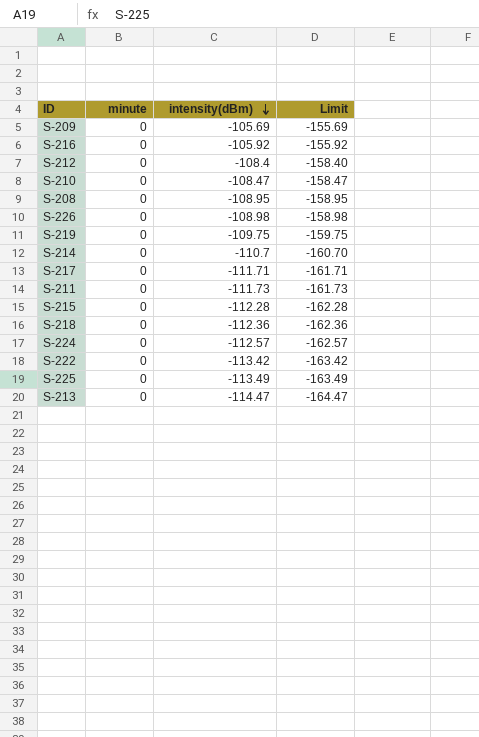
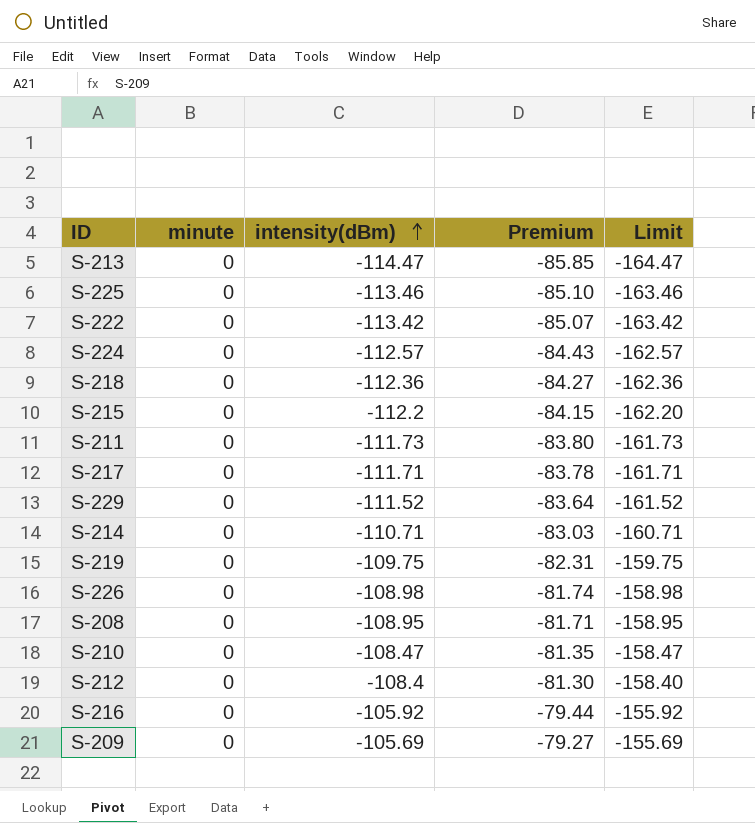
row order: intensity(dBm) descending -> intensity(dBm) ascending
column Premium | formula: none -> [intensity(dBm)] * 0.75
S-225 | intensity(dBm): -113.49 -> -113.46
S-225 | Limit: -163.49 -> -163.46
S-215 | intensity(dBm): -112.28 -> -112.2
S-215 | Limit: -162.28 -> -162.20
row S-229: none -> 0 | -111.52 | -83.64 | -161.52
S-214 | intensity(dBm): -110.7 -> -110.71
S-214 | Limit: -160.70 -> -160.71

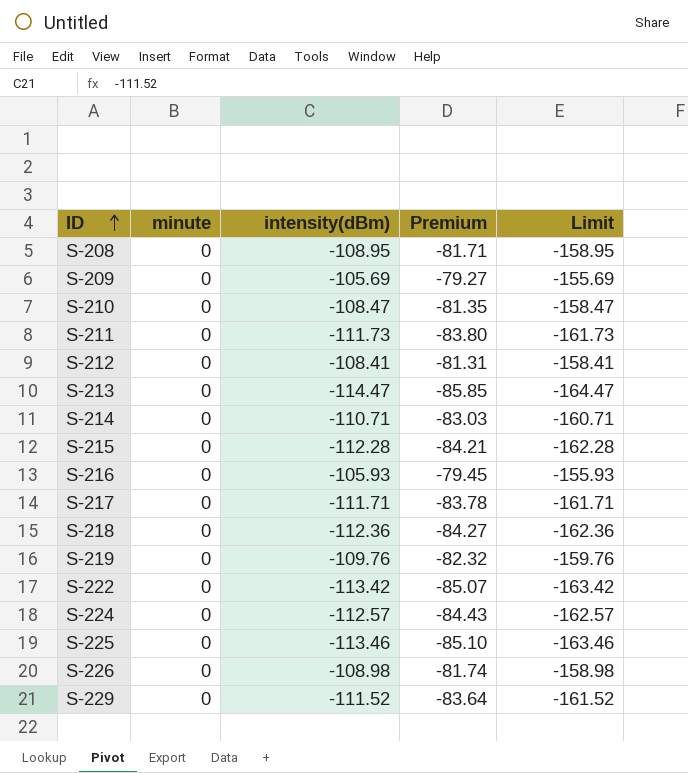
row order: intensity(dBm) ascending -> ID ascending
S-212 | intensity(dBm): -108.4 -> -108.41
S-212 | Premium: -81.30 -> -81.31
S-212 | Limit: -158.40 -> -158.41
S-215 | intensity(dBm): -112.2 -> -112.28
S-215 | Premium: -84.15 -> -84.21
S-215 | Limit: -162.20 -> -162.28
S-216 | intensity(dBm): -105.92 -> -105.93
S-216 | Premium: -79.44 -> -79.45
S-216 | Limit: -155.92 -> -155.93
S-219 | intensity(dBm): -109.75 -> -109.76
S-219 | Premium: -82.31 -> -82.32
S-219 | Limit: -159.75 -> -159.76

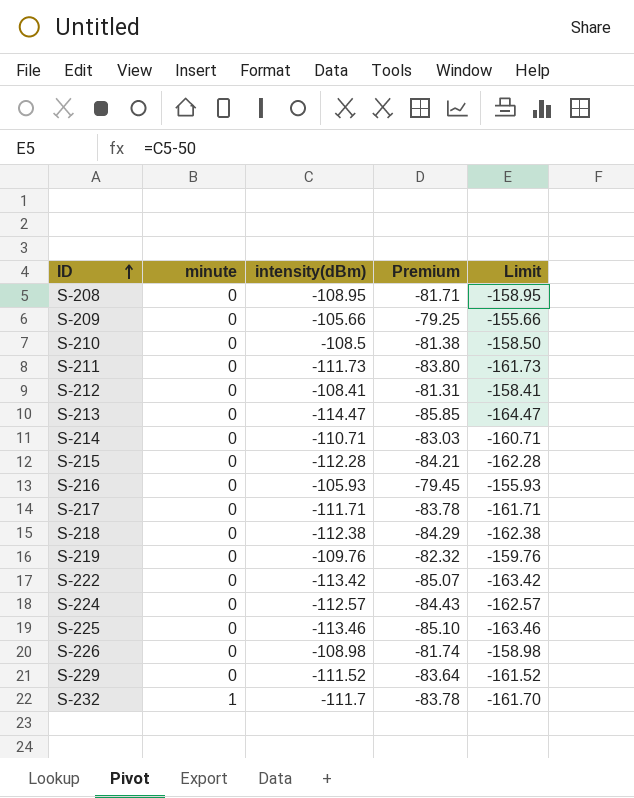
S-209 | intensity(dBm): -105.69 -> -105.66
S-209 | Premium: -79.27 -> -79.25
S-209 | Limit: -155.69 -> -155.66
S-210 | intensity(dBm): -108.47 -> -108.5
S-210 | Premium: -81.35 -> -81.38
S-210 | Limit: -158.47 -> -158.50
S-218 | intensity(dBm): -112.36 -> -112.38
S-218 | Premium: -84.27 -> -84.29
S-218 | Limit: -162.36 -> -162.38
row S-232: none -> 1 | -111.7 | -83.78 | -161.70

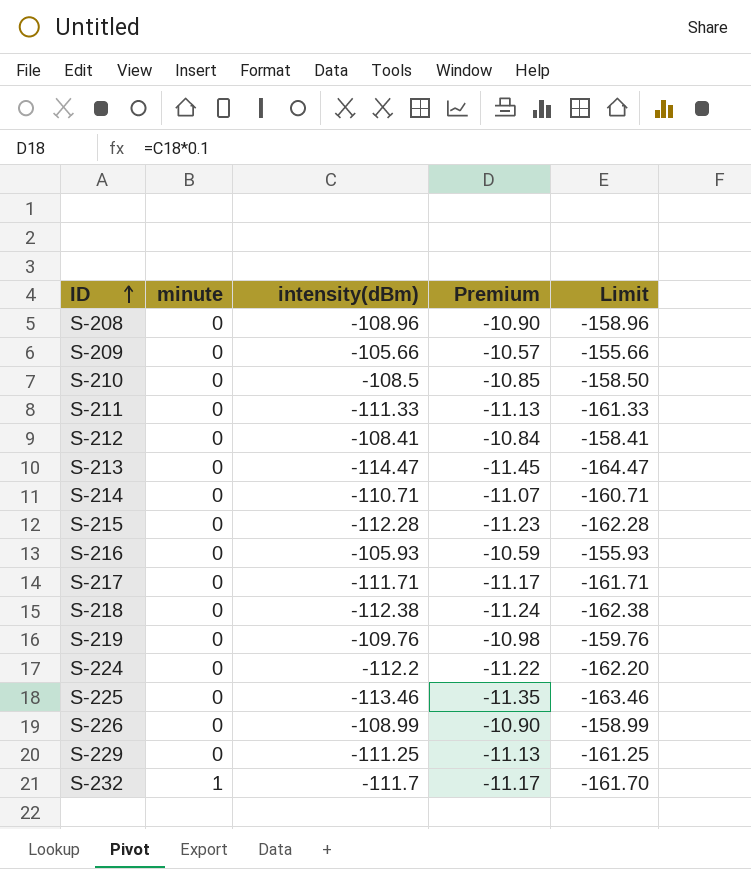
column Premium | formula: [intensity(dBm)] * 0.75 -> [intensity(dBm)] * 0.1
row S-222: 0 | -113.42 | -85.07 | -163.42 -> none
S-208 | intensity(dBm): -108.95 -> -108.96
S-208 | Limit: -158.95 -> -158.96
S-211 | intensity(dBm): -111.73 -> -111.33
S-211 | Limit: -161.73 -> -161.33
S-224 | intensity(dBm): -112.57 -> -112.2
S-224 | Limit: -162.57 -> -162.20
S-226 | intensity(dBm): -108.98 -> -108.99
S-226 | Limit: -158.98 -> -158.99
S-229 | intensity(dBm): -111.52 -> -111.25
S-229 | Limit: -161.52 -> -161.25

